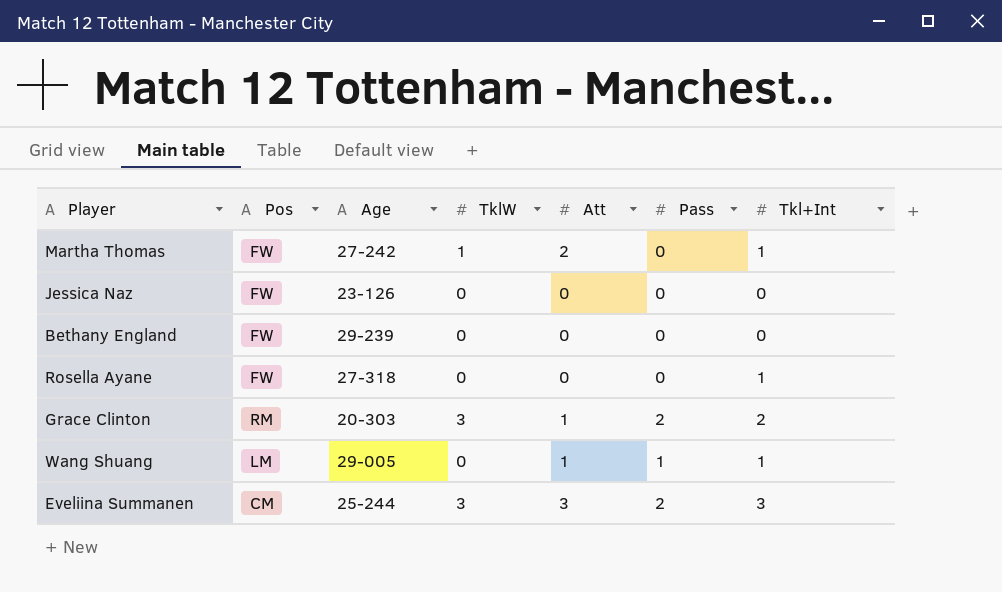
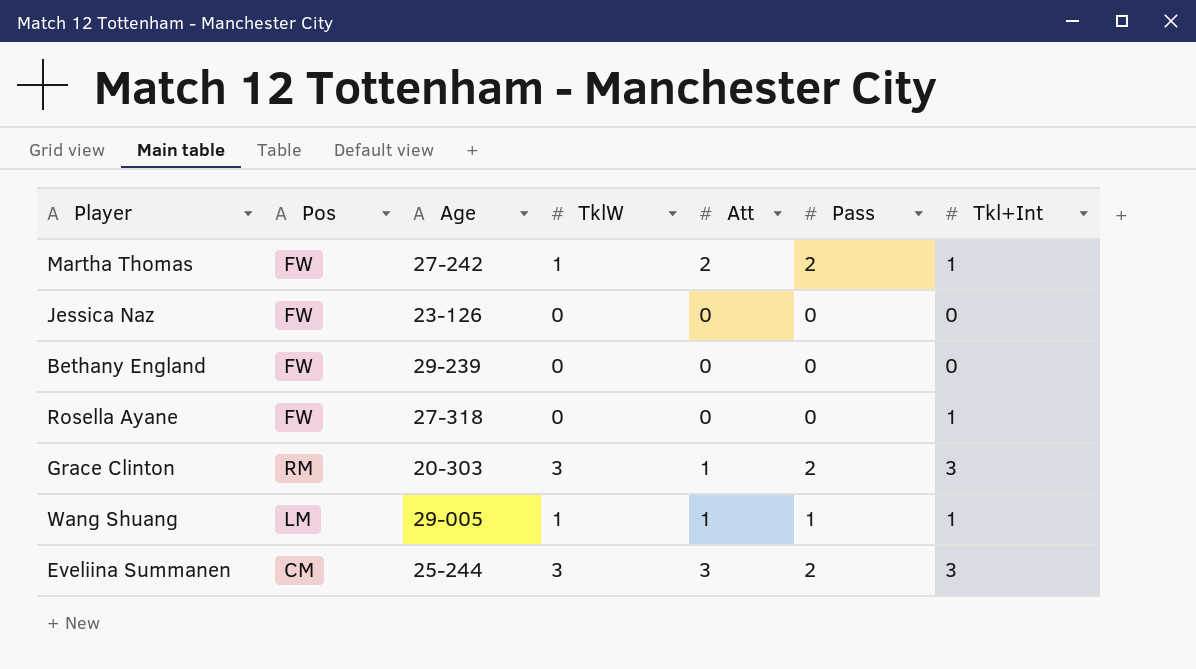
Martha Thomas | Pass: 0 -> 2
Grace Clinton | Tkl+Int: 2 -> 3
Wang Shuang | TklW: 0 -> 1

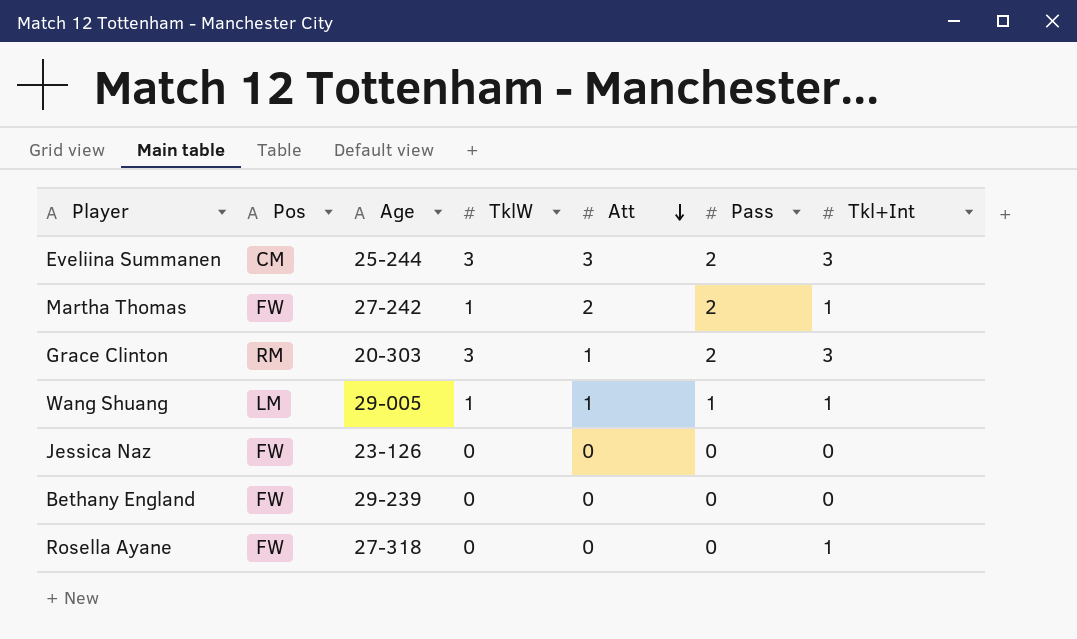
row order: none -> Att descending

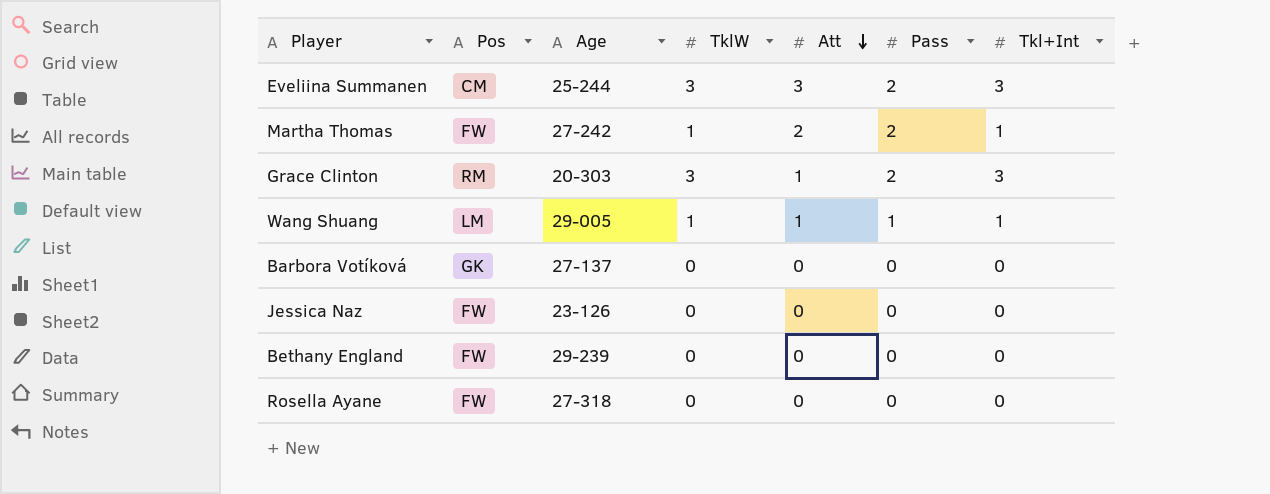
row Barbora Votíková: none -> GK | 27-137 | 0 | 0 | 0 | 0
Rosella Ayane | Tkl+Int: 1 -> 0

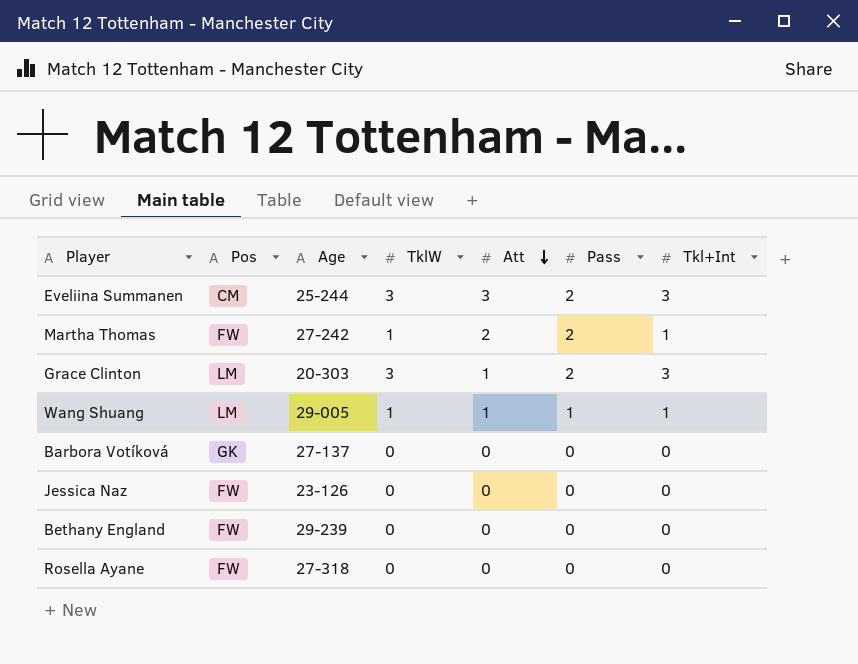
Grace Clinton | Pos: RM -> LM

